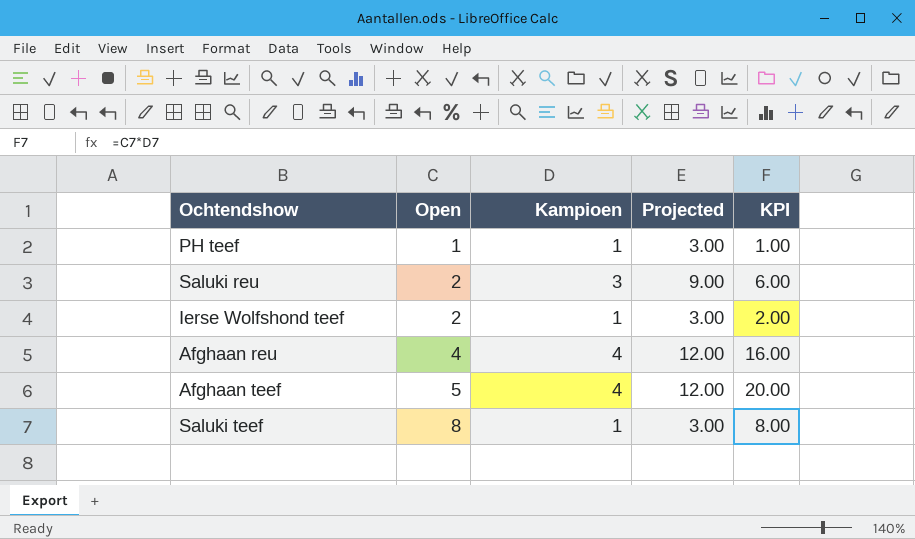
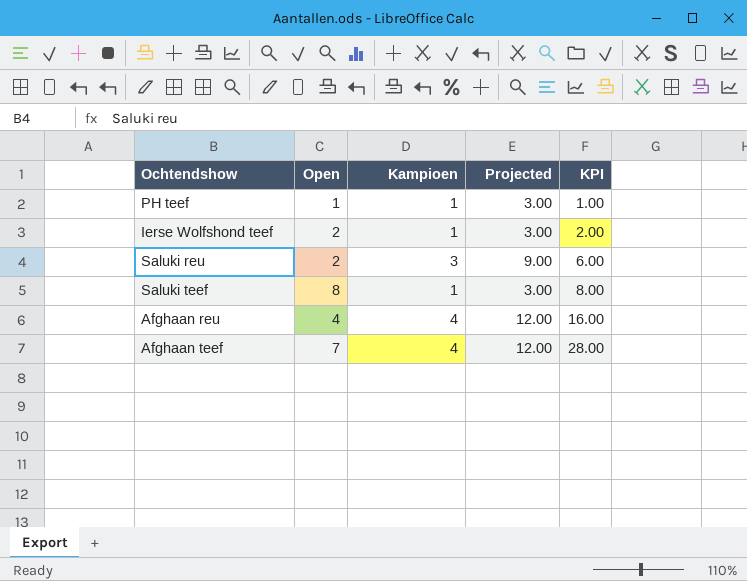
row order: Open ascending -> KPI ascending
Afghaan teef | Open: 5 -> 7
Afghaan teef | KPI: 20.00 -> 28.00

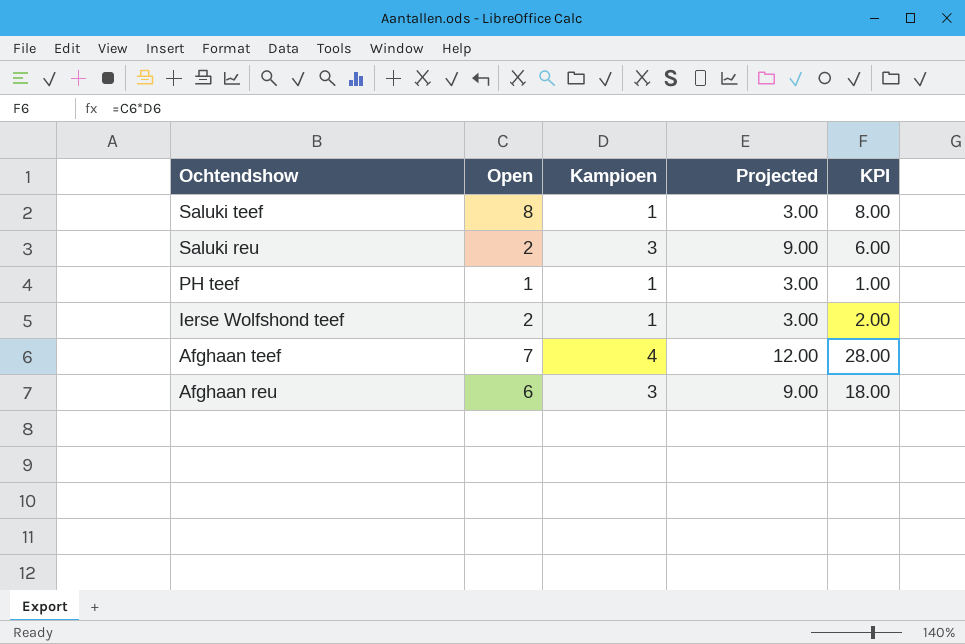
row order: KPI ascending -> Ochtendshow descending
Afghaan reu | Open: 4 -> 6
Afghaan reu | Kampioen: 4 -> 3
Afghaan reu | Projected: 12.00 -> 9.00
Afghaan reu | KPI: 16.00 -> 18.00

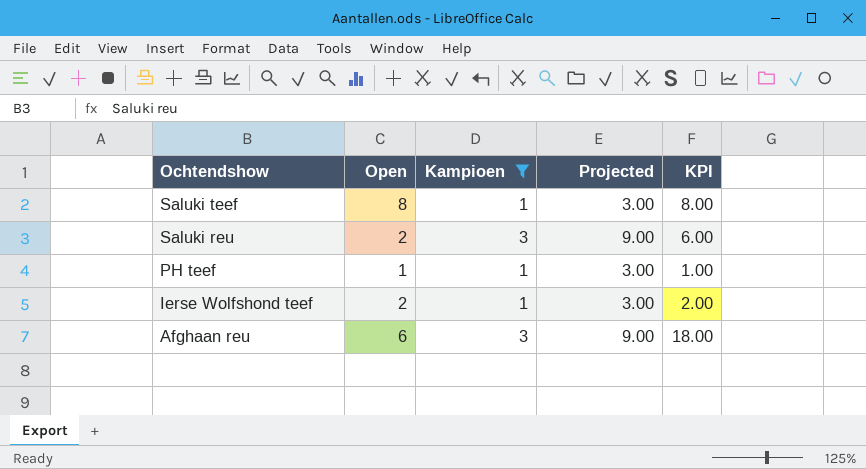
filter: none -> Kampioen != 4

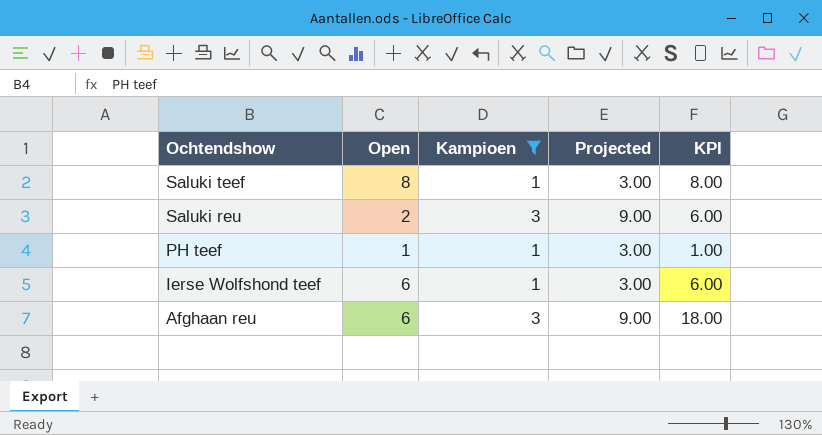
Ierse Wolfshond teef | Open: 2 -> 6
Ierse Wolfshond teef | KPI: 2.00 -> 6.00

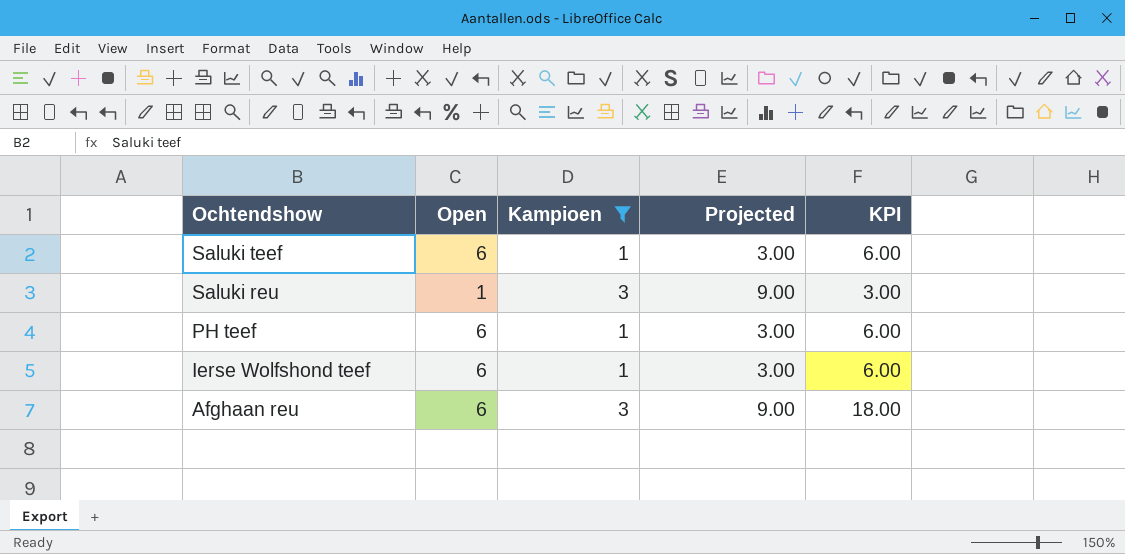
Saluki teef | Open: 8 -> 6
Saluki teef | KPI: 8.00 -> 6.00
Saluki reu | Open: 2 -> 1
Saluki reu | KPI: 6.00 -> 3.00
PH teef | Open: 1 -> 6
PH teef | KPI: 1.00 -> 6.00

